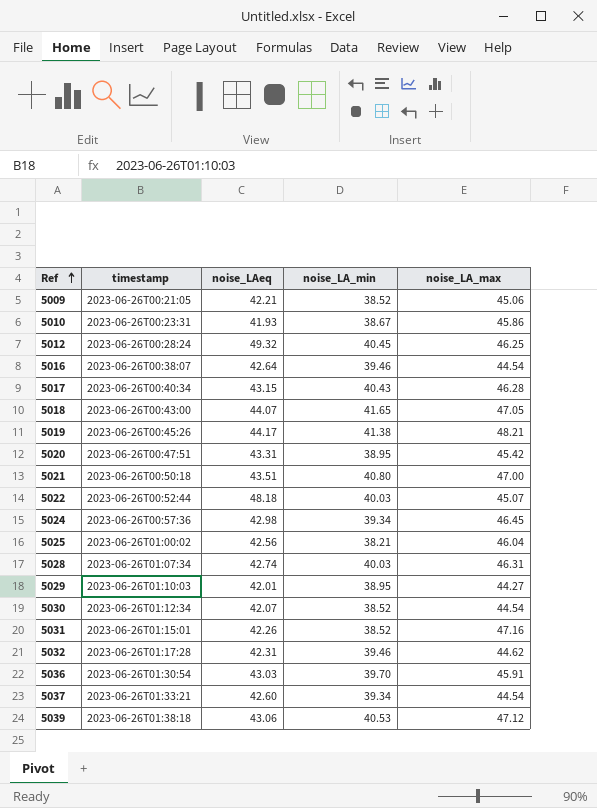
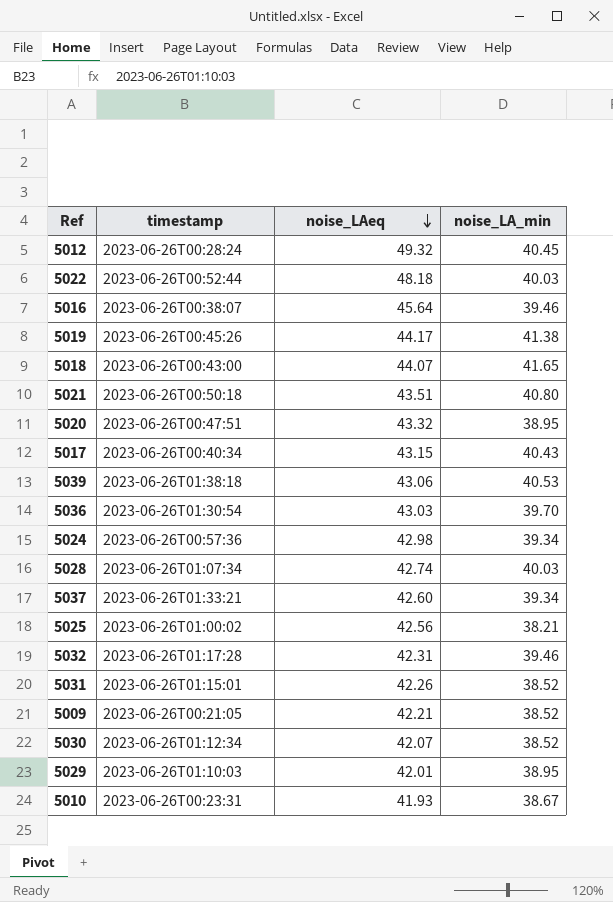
row order: Ref ascending -> noise_LAeq descending
column noise_LA_max | position: 5 -> none
5016 | noise_LAeq: 42.64 -> 45.64
5020 | noise_LAeq: 43.31 -> 43.32

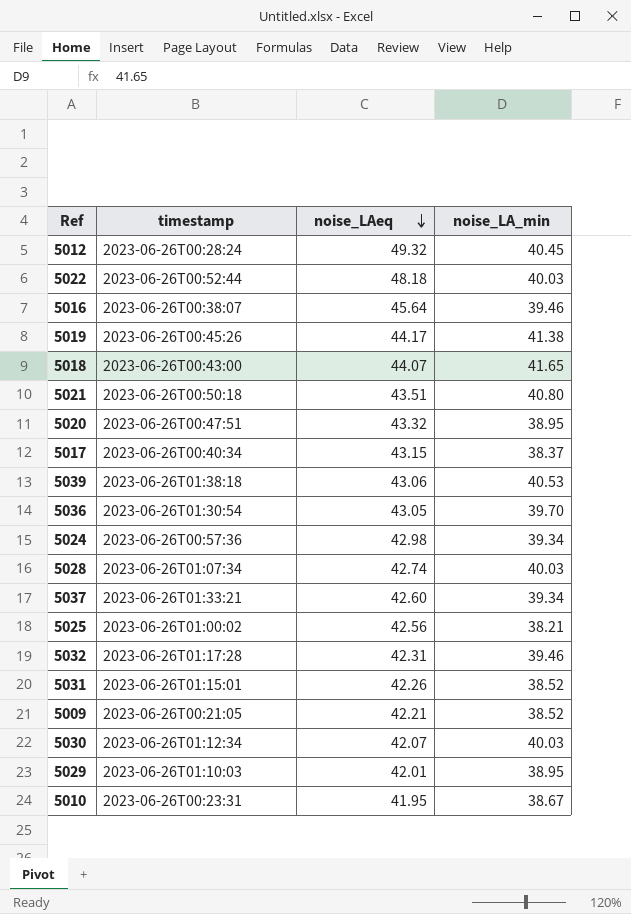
5017 | noise_LA_min: 40.43 -> 38.37
5036 | noise_LAeq: 43.03 -> 43.05
5030 | noise_LA_min: 38.52 -> 40.03
5010 | noise_LAeq: 41.93 -> 41.95

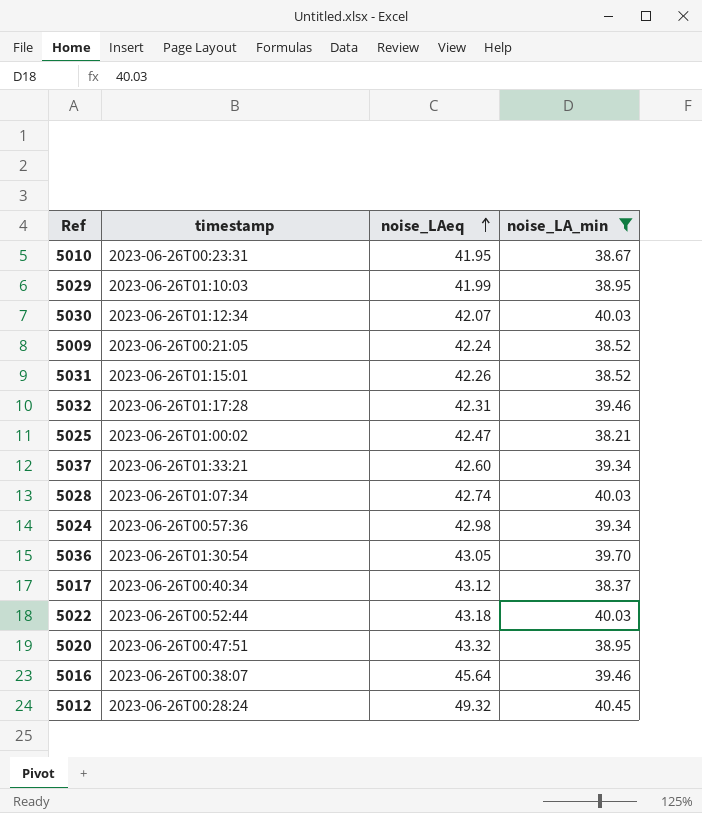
filter: none -> noise_LA_min <= 40.45
row order: noise_LAeq descending -> noise_LAeq ascending
5029 | noise_LAeq: 42.01 -> 41.99
5009 | noise_LAeq: 42.21 -> 42.24
5025 | noise_LAeq: 42.56 -> 42.47
5017 | noise_LAeq: 43.15 -> 43.12
5022 | noise_LAeq: 48.18 -> 43.18

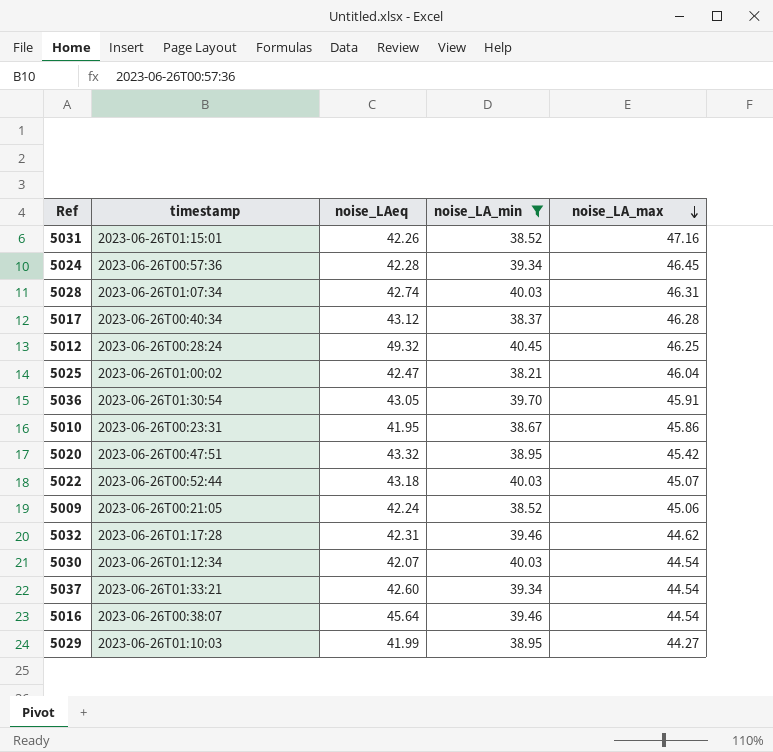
row order: noise_LAeq ascending -> noise_LA_max descending
column noise_LA_max | position: none -> 5
5024 | noise_LAeq: 42.98 -> 42.28

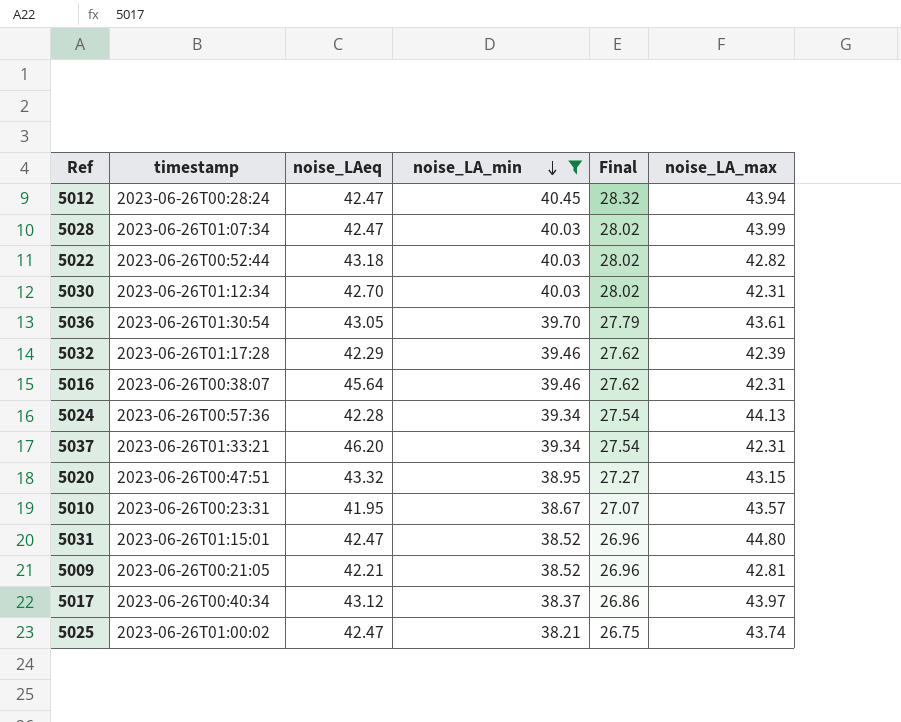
row order: noise_LA_max descending -> noise_LA_min descending
column Final | formula: none -> [noise_LA_min] * 0.7
row 5029: 2023-06-26T01:10:03 | 41.99 | 38.95 | 44.27 -> none
5012 | noise_LAeq: 49.32 -> 42.47
5012 | noise_LA_max: 46.25 -> 43.94
5028 | noise_LAeq: 42.74 -> 42.47
5028 | noise_LA_max: 46.31 -> 43.99
5022 | noise_LA_max: 45.07 -> 42.82
5030 | noise_LAeq: 42.07 -> 42.70
5030 | noise_LA_max: 44.54 -> 42.31
5036 | noise_LA_max: 45.91 -> 43.61
5032 | noise_LAeq: 42.31 -> 42.29
5032 | noise_LA_max: 44.62 -> 42.39
5016 | noise_LA_max: 44.54 -> 42.31
5024 | noise_LA_max: 46.45 -> 44.13
5037 | noise_LAeq: 42.60 -> 46.20
5037 | noise_LA_max: 44.54 -> 42.31
5020 | noise_LA_max: 45.42 -> 43.15
5010 | noise_LA_max: 45.86 -> 43.57
5031 | noise_LAeq: 42.26 -> 42.47
5031 | noise_LA_max: 47.16 -> 44.80
5009 | noise_LAeq: 42.24 -> 42.21
5009 | noise_LA_max: 45.06 -> 42.81
5017 | noise_LA_max: 46.28 -> 43.97
5025 | noise_LA_max: 46.04 -> 43.74

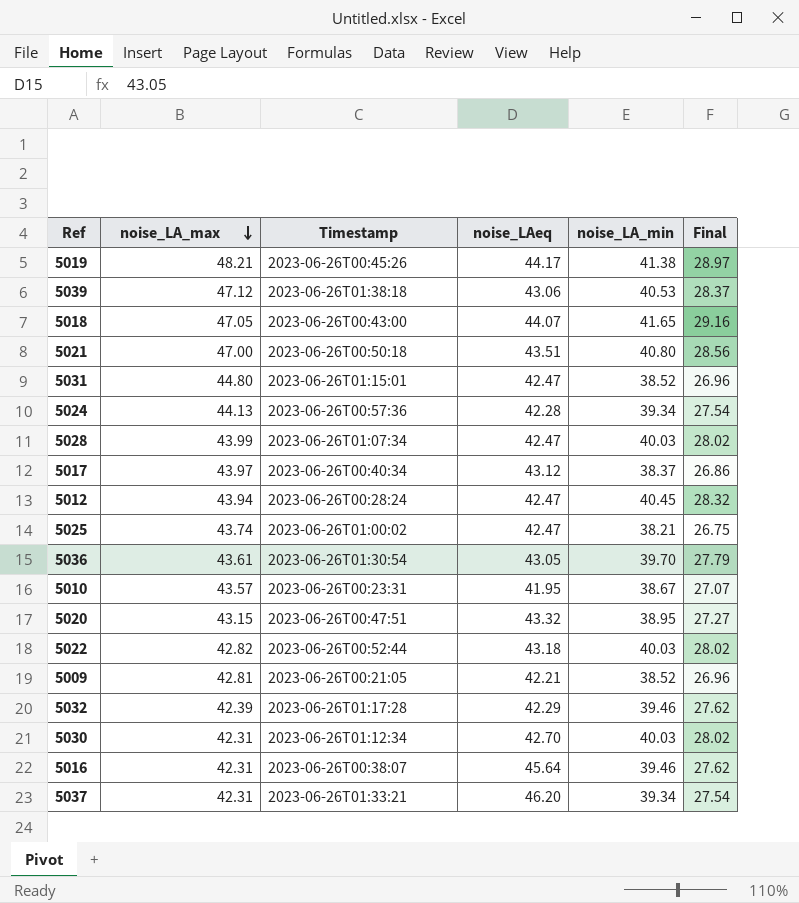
filter: noise_LA_min <= 40.45 -> none
row order: noise_LA_min descending -> noise_LA_max descending
column noise_LA_max | position: 6 -> 2
column name: timestamp -> Timestamp

